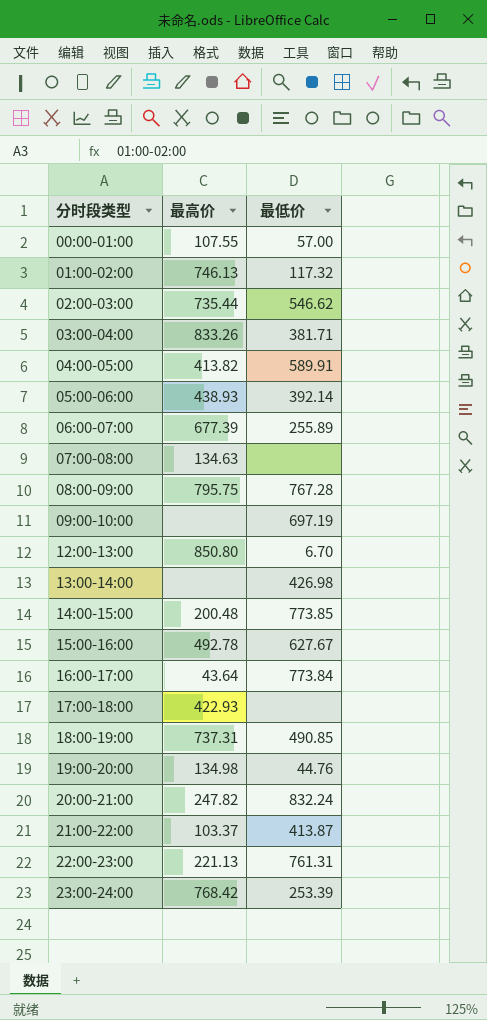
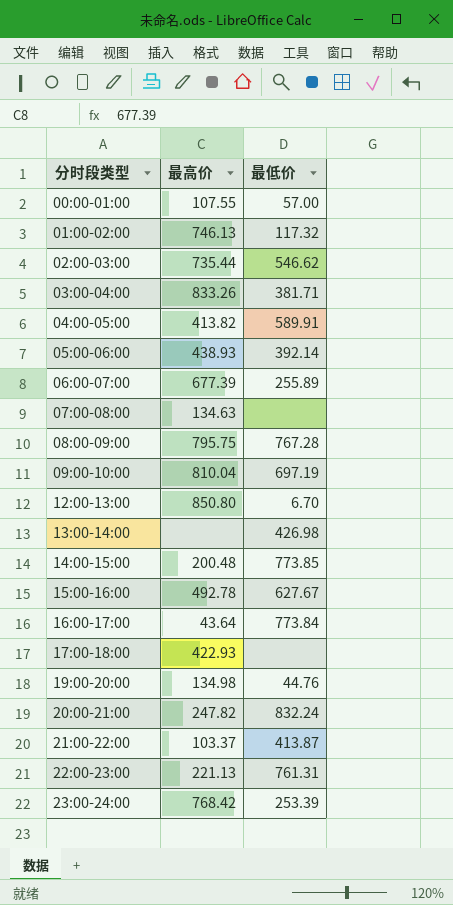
row 18:00-19:00: 737.31 | 490.85 -> none
09:00-10:00 | 最高价: none -> 810.04

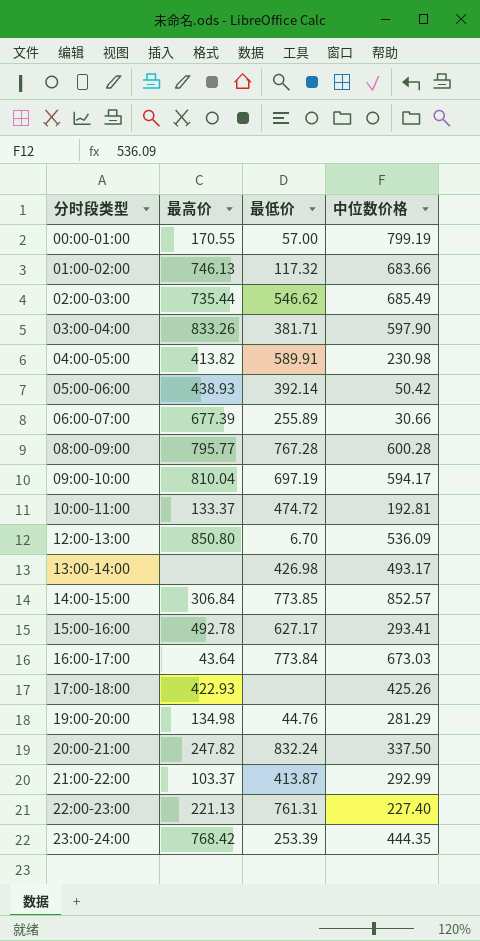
column 中位数价格 | position: none -> 4
row 07:00-08:00: 134.63 | none -> none
00:00-01:00 | 最高价: 107.55 -> 170.55
08:00-09:00 | 最高价: 795.75 -> 795.77
row 10:00-11:00: none -> 133.37 | 474.72 | 192.81
14:00-15:00 | 最高价: 200.48 -> 306.84
15:00-16:00 | 最低价: 627.67 -> 627.17

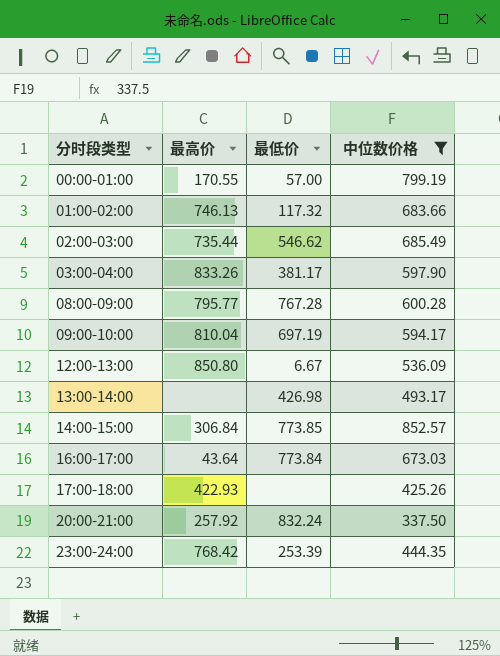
filter: none -> 中位数价格 >= 337.50
03:00-04:00 | 最低价: 381.71 -> 381.17
12:00-13:00 | 最低价: 6.70 -> 6.67
20:00-21:00 | 最高价: 247.82 -> 257.92

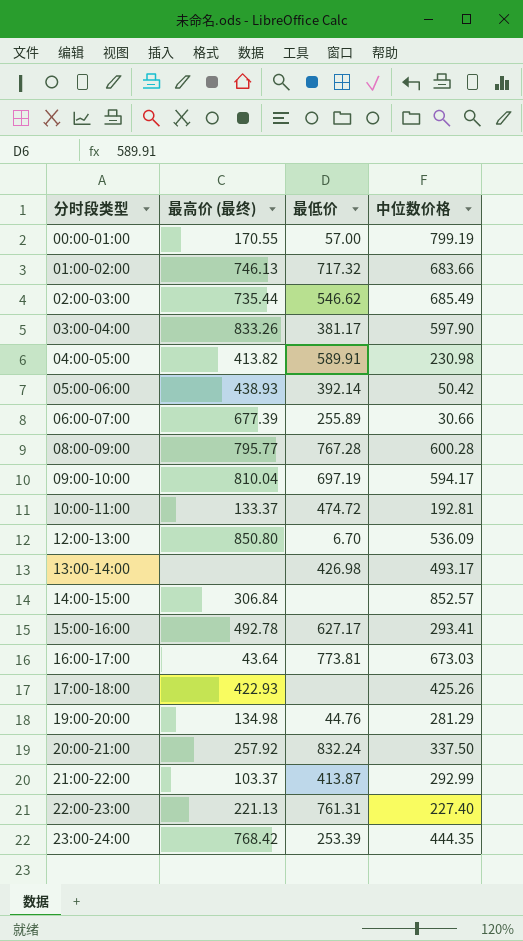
filter: 中位数价格 >= 337.50 -> none
column name: 最高价 -> 最高价 (最终)
01:00-02:00 | 最低价: 117.32 -> 717.32
12:00-13:00 | 最低价: 6.67 -> 6.70
14:00-15:00 | 最低价: 773.85 -> none
16:00-17:00 | 最低价: 773.84 -> 773.81

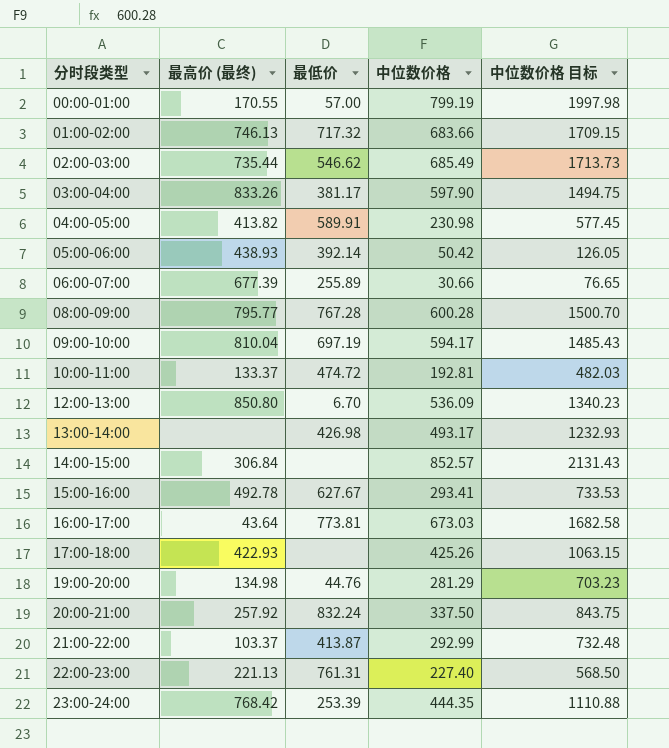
column 中位数价格 目标 | formula: none -> [中位数价格] * 2.5
15:00-16:00 | 最低价: 627.17 -> 627.67

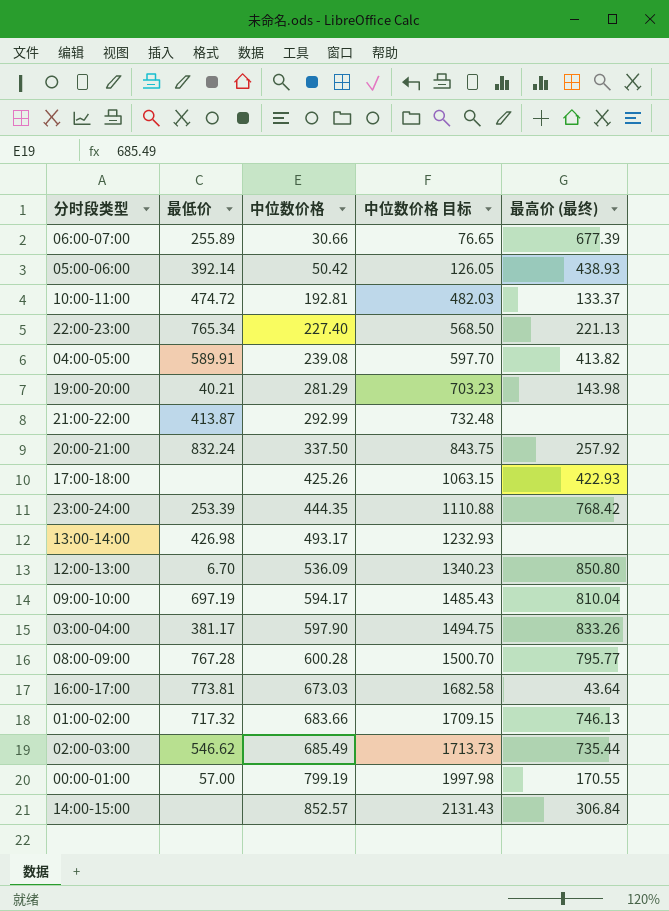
row order: 分时段类型 ascending -> 中位数价格 ascending
column 最高价 (最终) | position: 2 -> 5
row 15:00-16:00: 492.78 | 627.67 | 293.41 | 733.53 -> none
22:00-23:00 | 最低价: 761.31 -> 765.34
04:00-05:00 | 中位数价格: 230.98 -> 239.08
04:00-05:00 | 中位数价格 目标: 577.45 -> 597.70
19:00-20:00 | 最低价: 44.76 -> 40.21
19:00-20:00 | 最高价 (最终): 134.98 -> 143.98
21:00-22:00 | 最高价 (最终): 103.37 -> none

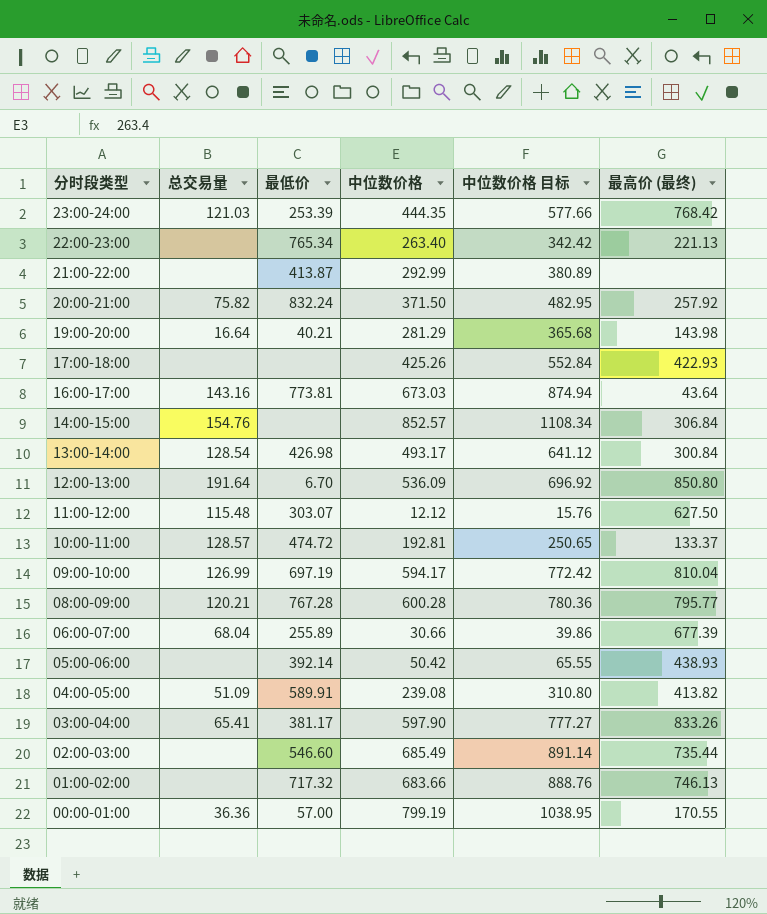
row order: 中位数价格 ascending -> 分时段类型 descending
column 总交易量 | position: none -> 2
column 中位数价格 目标 | formula: [中位数价格] * 2.5 -> [中位数价格] * 1.3
22:00-23:00 | 中位数价格: 227.40 -> 263.40
20:00-21:00 | 中位数价格: 337.50 -> 371.50
13:00-14:00 | 最高价 (最终): none -> 300.84
row 11:00-12:00: none -> 115.48 | 303.07 | 12.12 | 15.76 | 627.50
02:00-03:00 | 最低价: 546.62 -> 546.60

